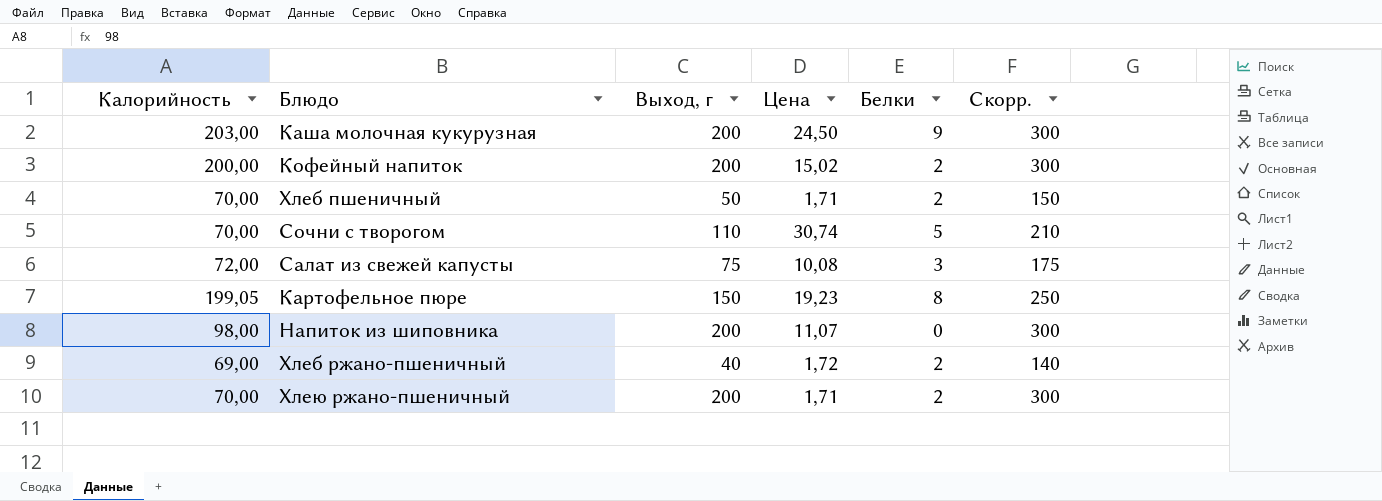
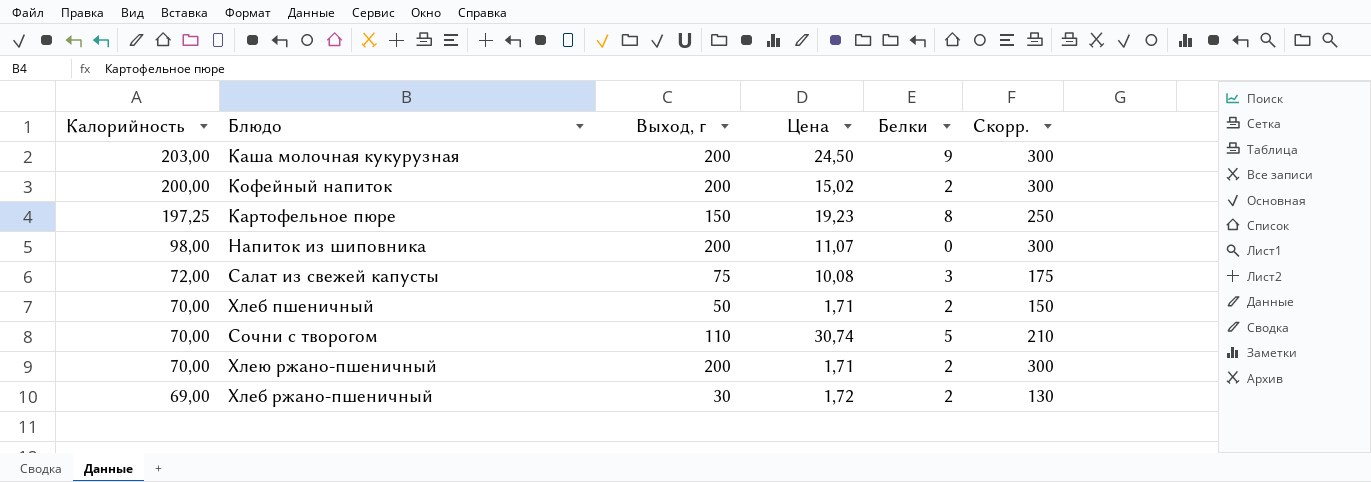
row order: none -> Калорийность descending
Картофельное пюре | Калорийность: 199,05 -> 197,25
Хлеб ржано-пшеничный | Выход, г: 40 -> 30
Хлеб ржано-пшеничный | Скорр.: 140 -> 130

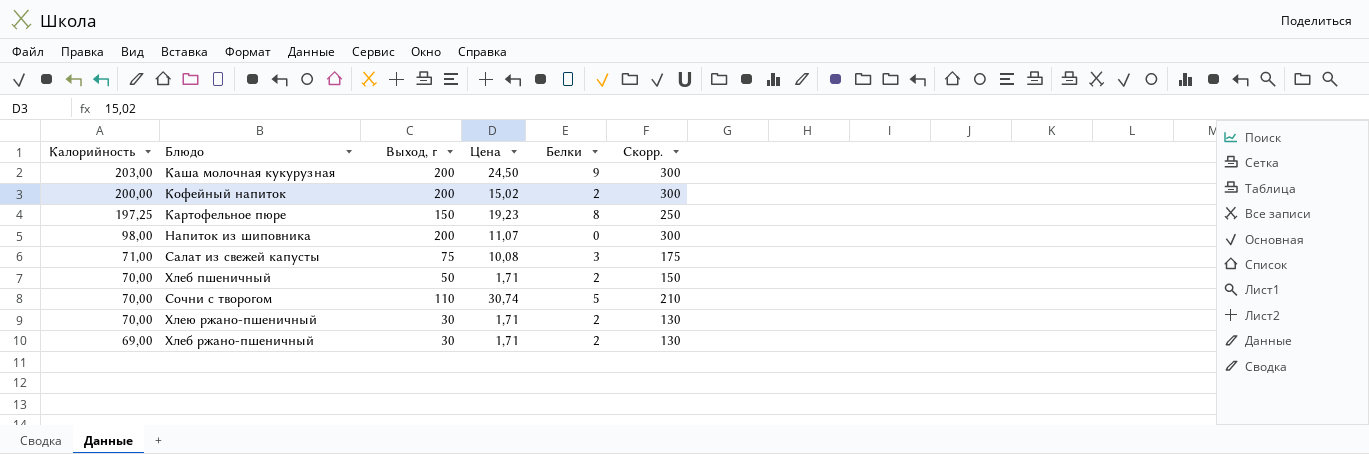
Салат из свежей капусты | Калорийность: 72,00 -> 71,00
Хлею ржано-пшеничный | Выход, г: 200 -> 30
Хлею ржано-пшеничный | Скорр.: 300 -> 130
Хлеб ржано-пшеничный | Цена: 1,72 -> 1,71

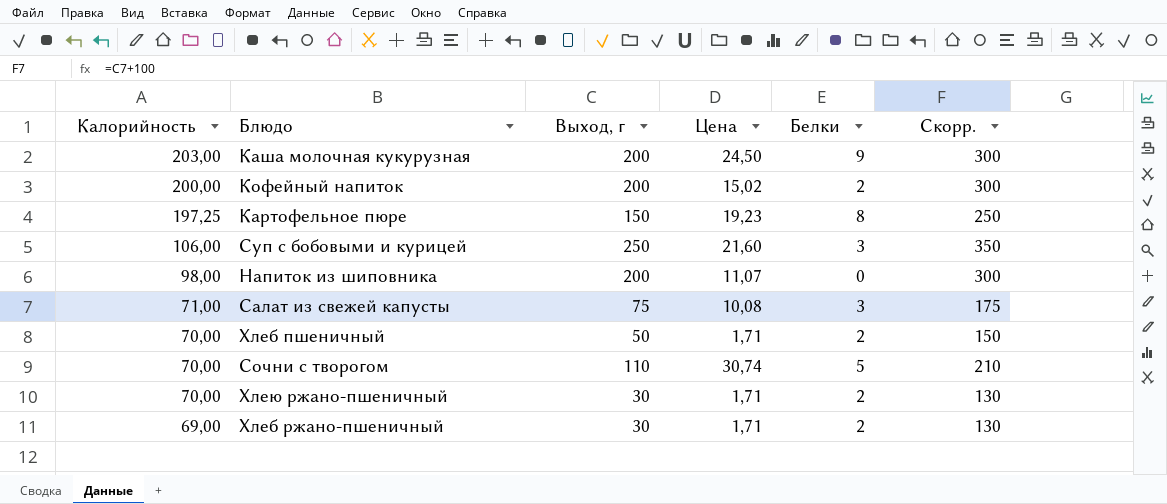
row Суп с бобовыми и курицей: none -> 106,00 | 250 | 21,60 | 3 | 350

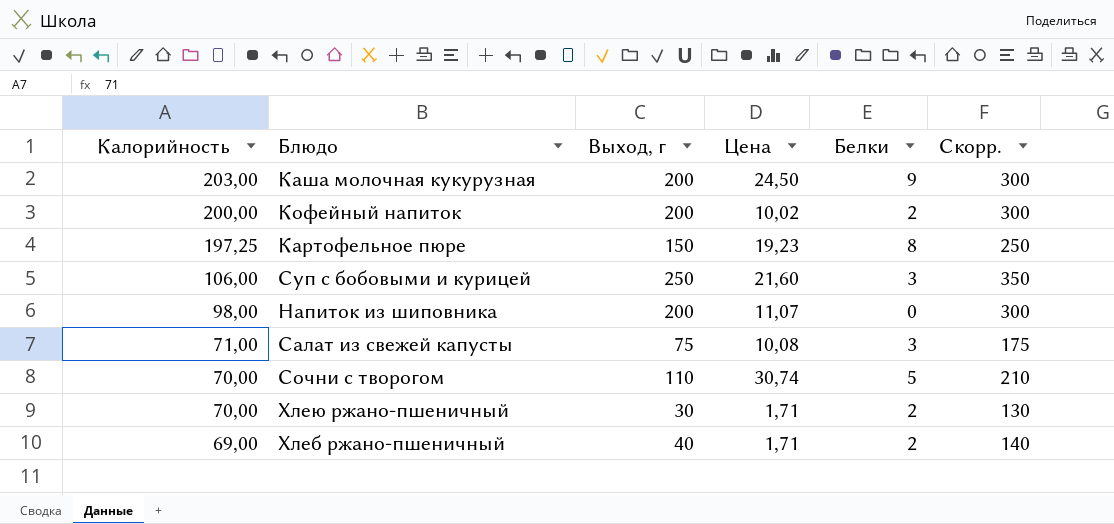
row Хлеб пшеничный: 70,00 | 50 | 1,71 | 2 | 150 -> none
Кофейный напиток | Цена: 15,02 -> 10,02
Хлеб ржано-пшеничный | Выход, г: 30 -> 40
Хлеб ржано-пшеничный | Скорр.: 130 -> 140

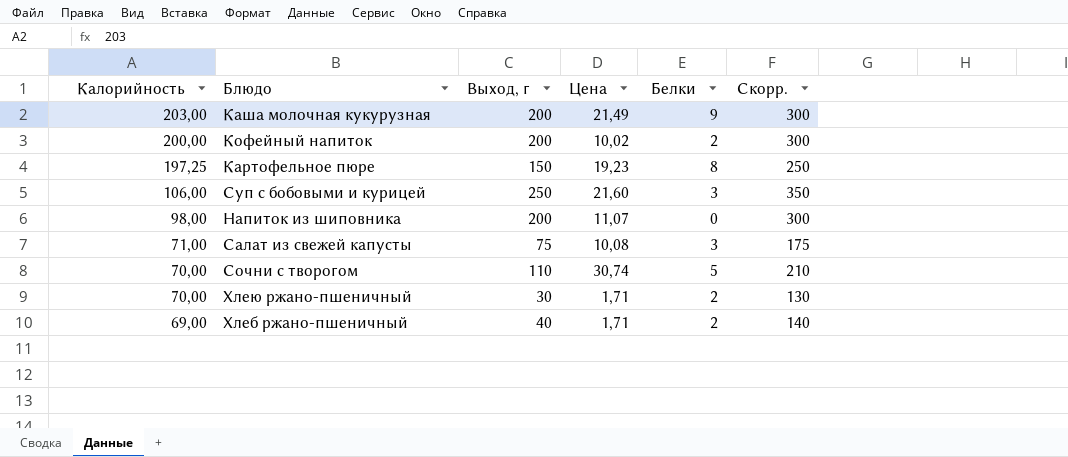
Каша молочная кукурузная | Цена: 24,50 -> 21,49

